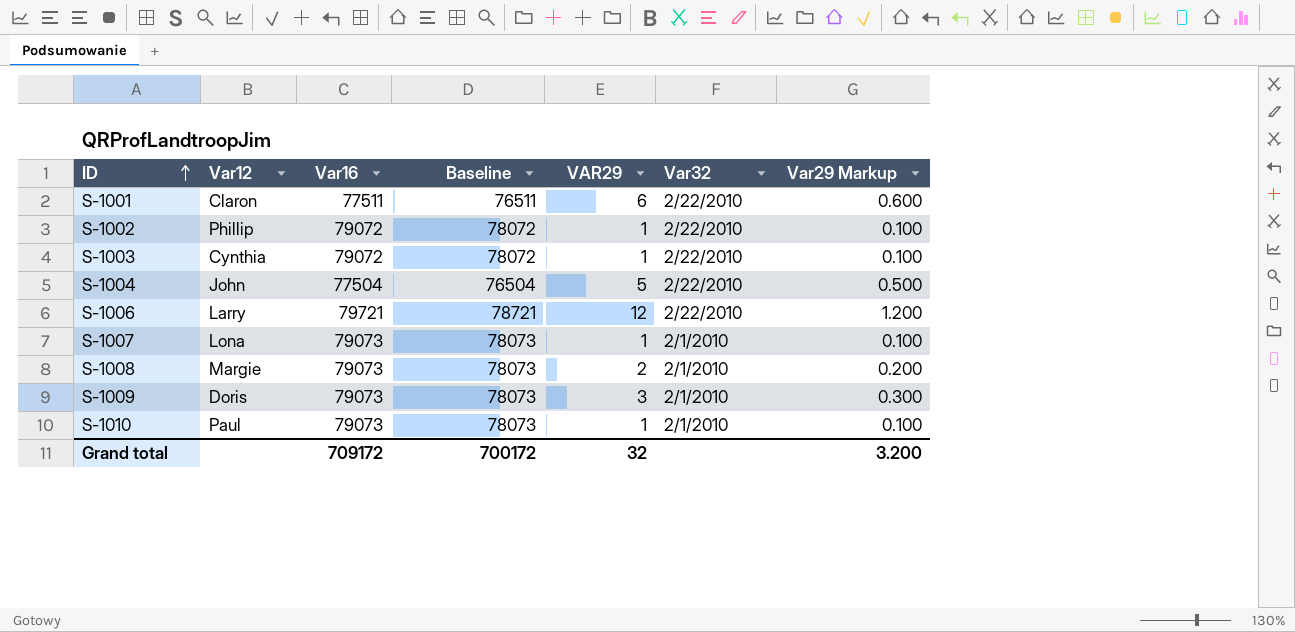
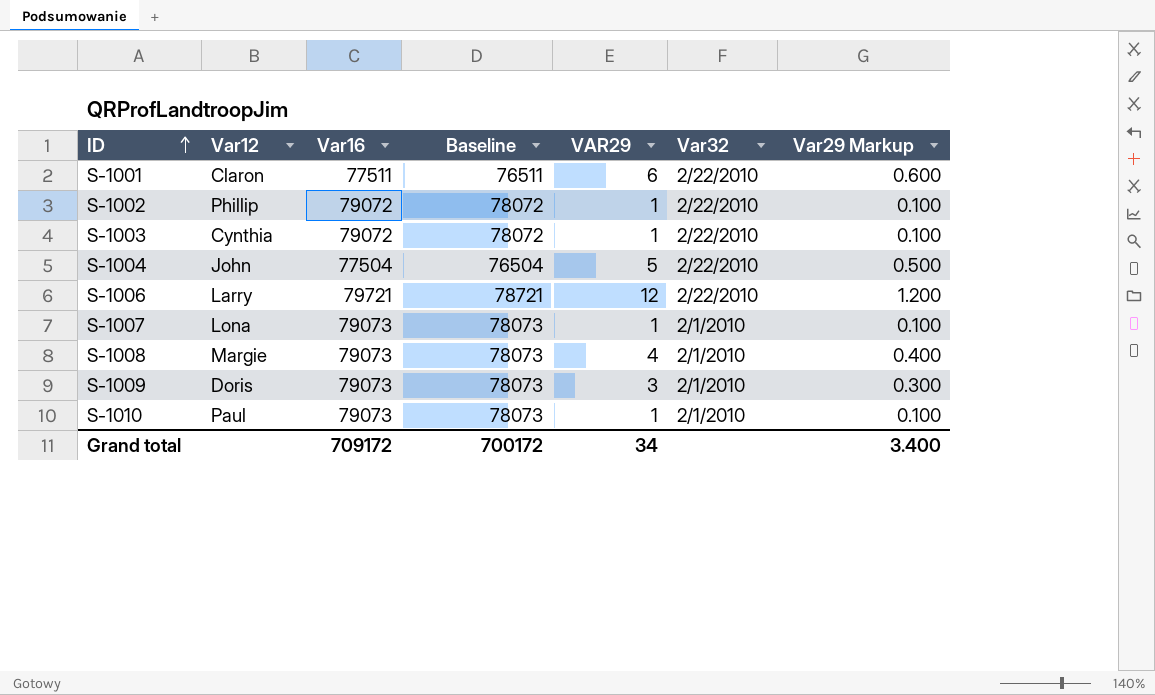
S-1008 | VAR29: 2 -> 4
S-1008 | Var29 Markup: 0.200 -> 0.400
Grand total | VAR29: 32 -> 34
Grand total | Var29 Markup: 3.200 -> 3.400

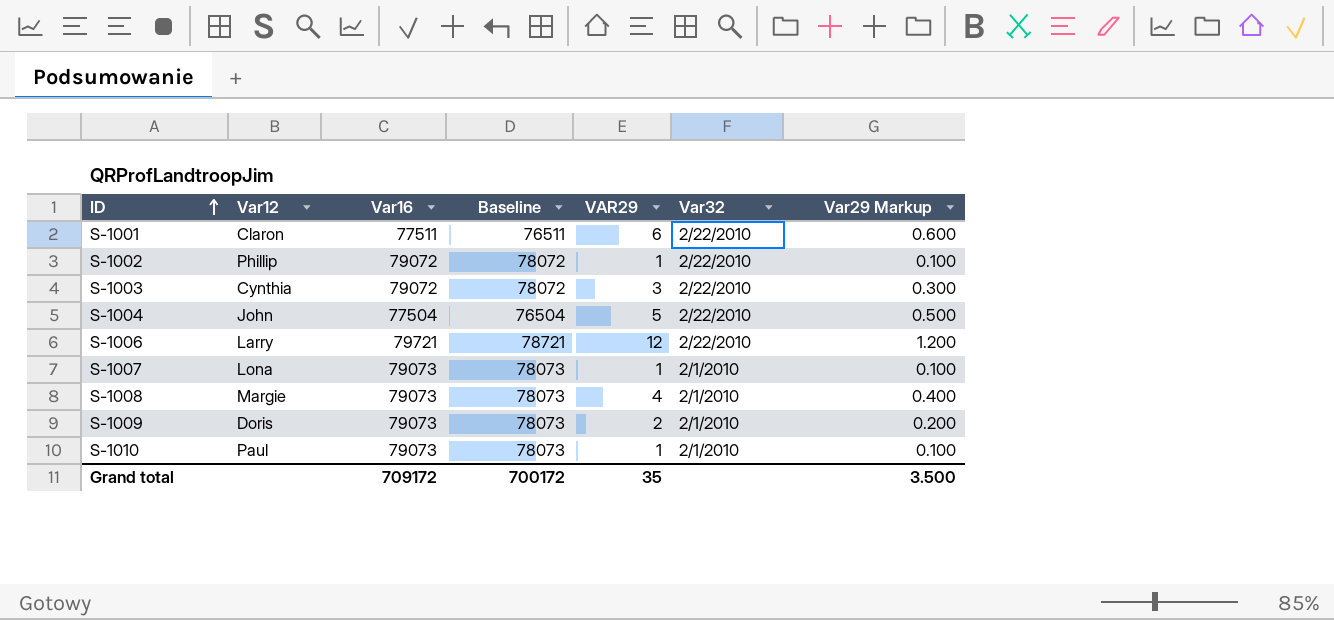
S-1003 | VAR29: 1 -> 3
S-1003 | Var29 Markup: 0.100 -> 0.300
S-1009 | VAR29: 3 -> 2
S-1009 | Var29 Markup: 0.300 -> 0.200
Grand total | VAR29: 34 -> 35
Grand total | Var29 Markup: 3.400 -> 3.500

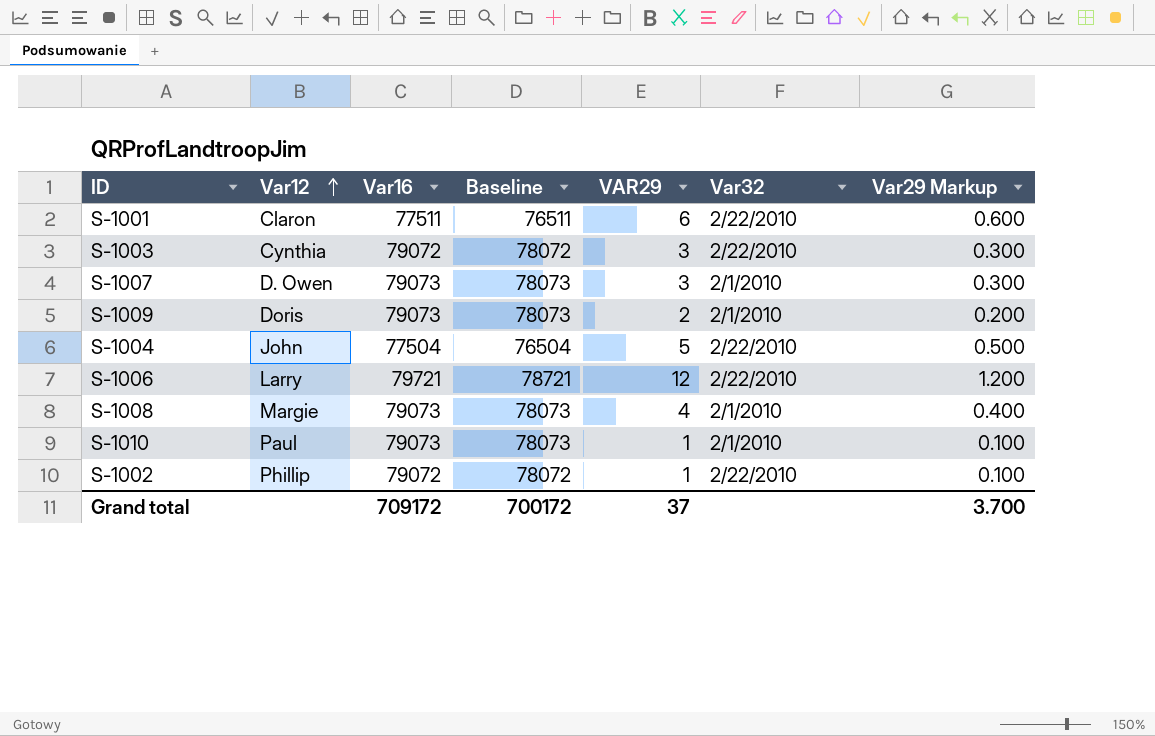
row order: ID ascending -> Var12 ascending
S-1007 | Var12: Lona -> D. Owen
S-1007 | VAR29: 1 -> 3
S-1007 | Var29 Markup: 0.100 -> 0.300
Grand total | VAR29: 35 -> 37
Grand total | Var29 Markup: 3.500 -> 3.700

